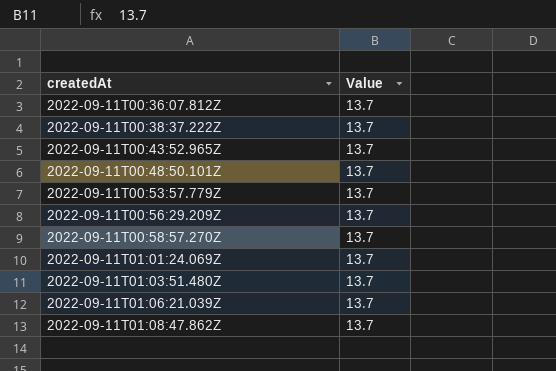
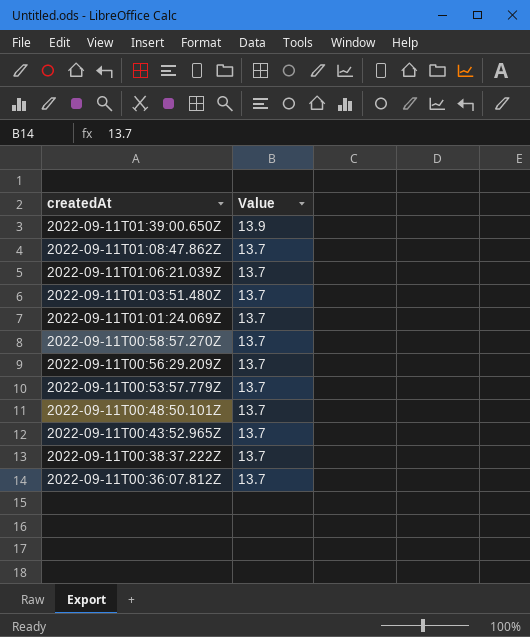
row order: createdAt ascending -> createdAt descending
row 2022-09-11T01:39:00.650Z: none -> 13.9

